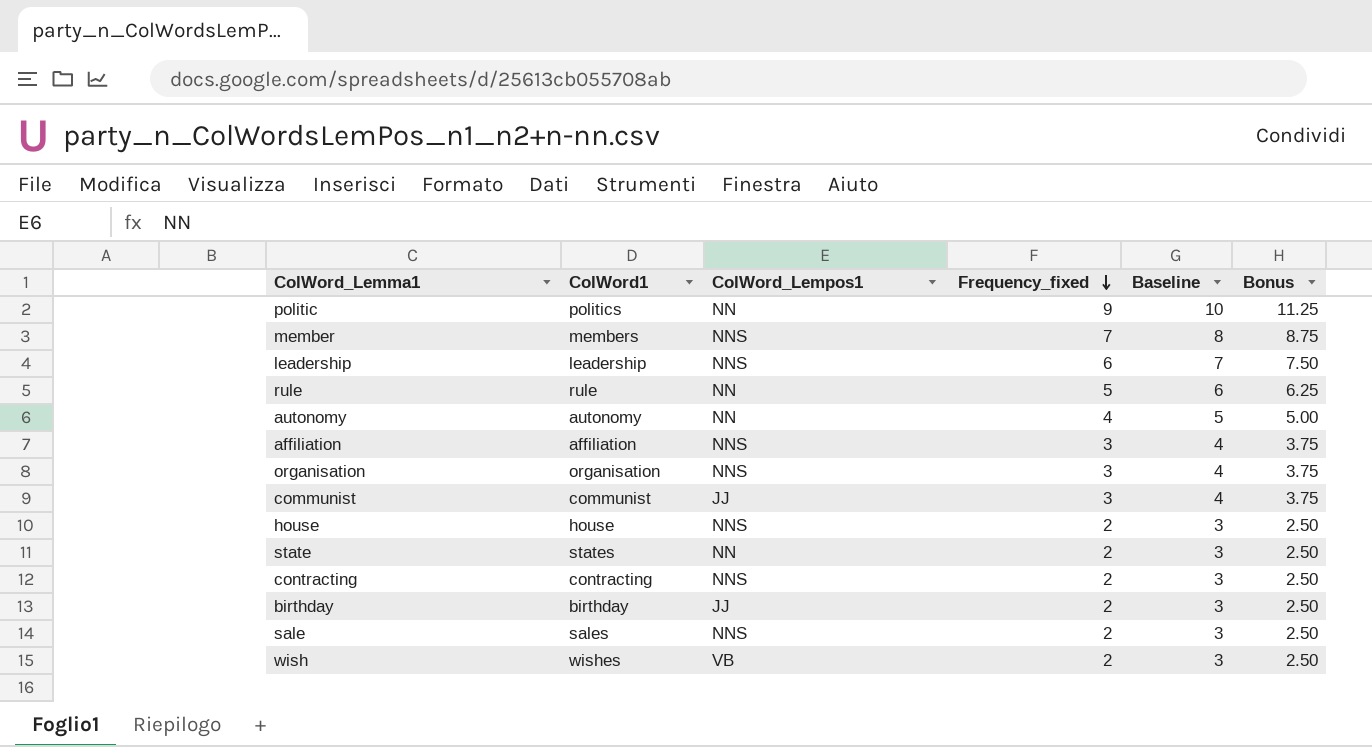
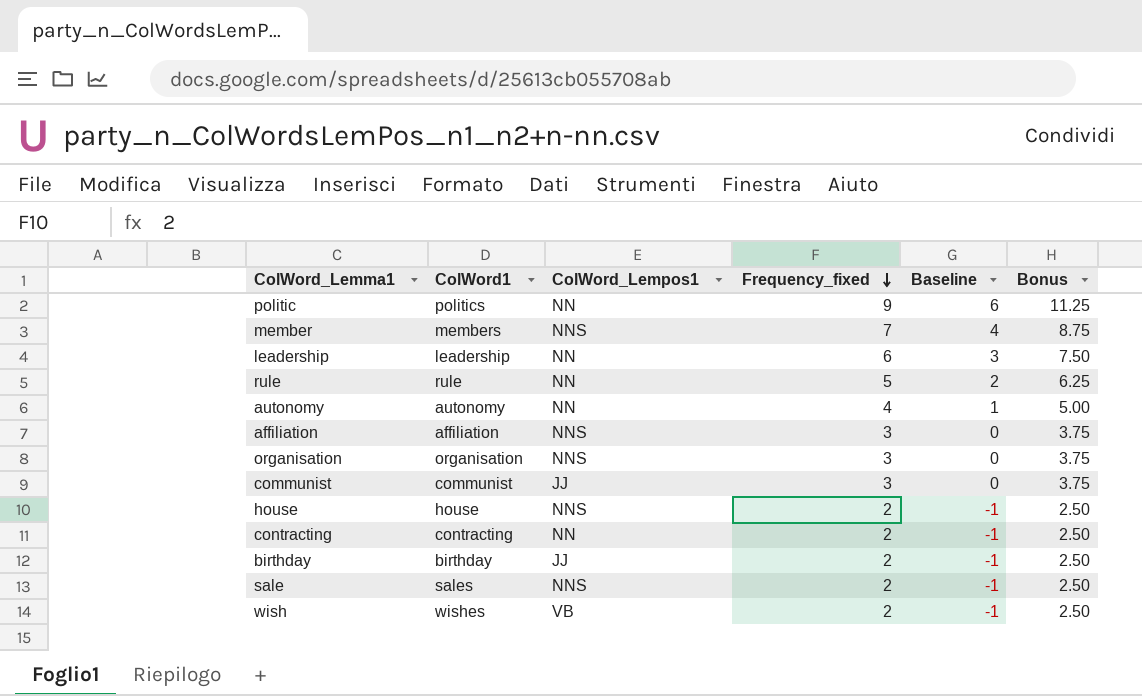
column Baseline | formula: [Frequency_fixed] + 1 -> [Frequency_fixed] - 3
row state: states | NN | 2 | 3 | 2.50 -> none
leadership | ColWord_Lempos1: NNS -> NN
contracting | ColWord_Lempos1: NNS -> NN

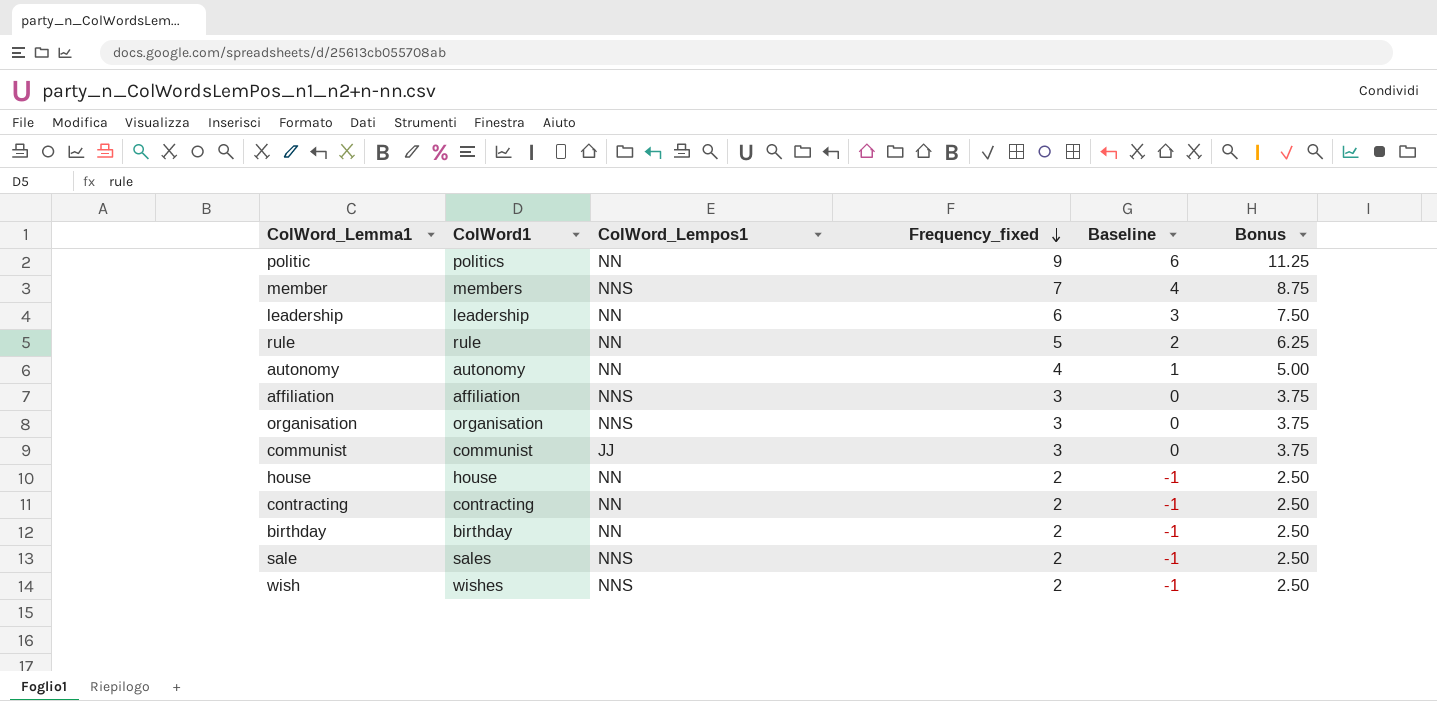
house | ColWord_Lempos1: NNS -> NN
birthday | ColWord_Lempos1: JJ -> NN
wish | ColWord_Lempos1: VB -> NNS

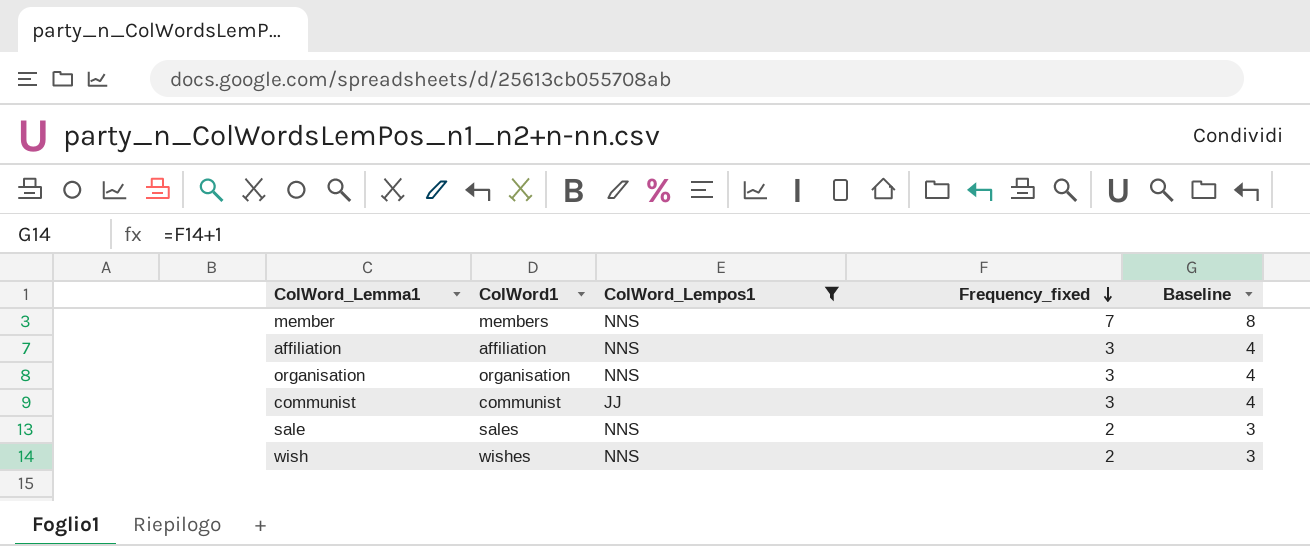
filter: none -> ColWord_Lempos1 != NN
column Bonus | formula: [Frequency_fixed] * 1.25 -> none
column Baseline | formula: [Frequency_fixed] - 3 -> [Frequency_fixed] + 1

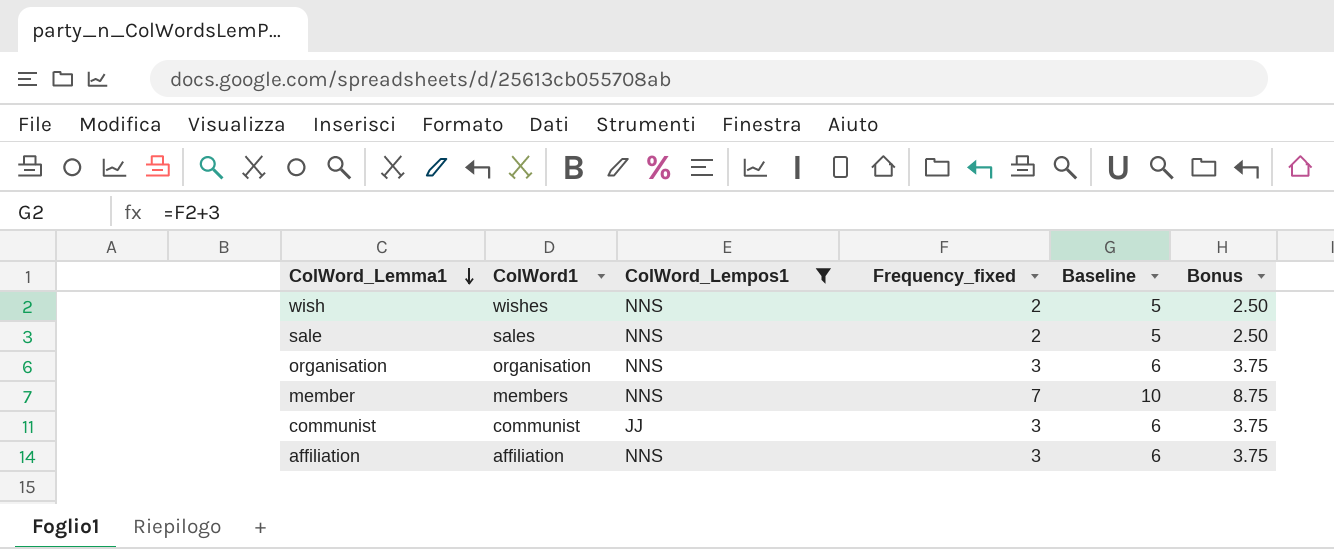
row order: Frequency_fixed descending -> ColWord_Lemma1 descending
column Baseline | formula: [Frequency_fixed] + 1 -> [Frequency_fixed] + 3
column Bonus | formula: none -> [Frequency_fixed] * 1.25

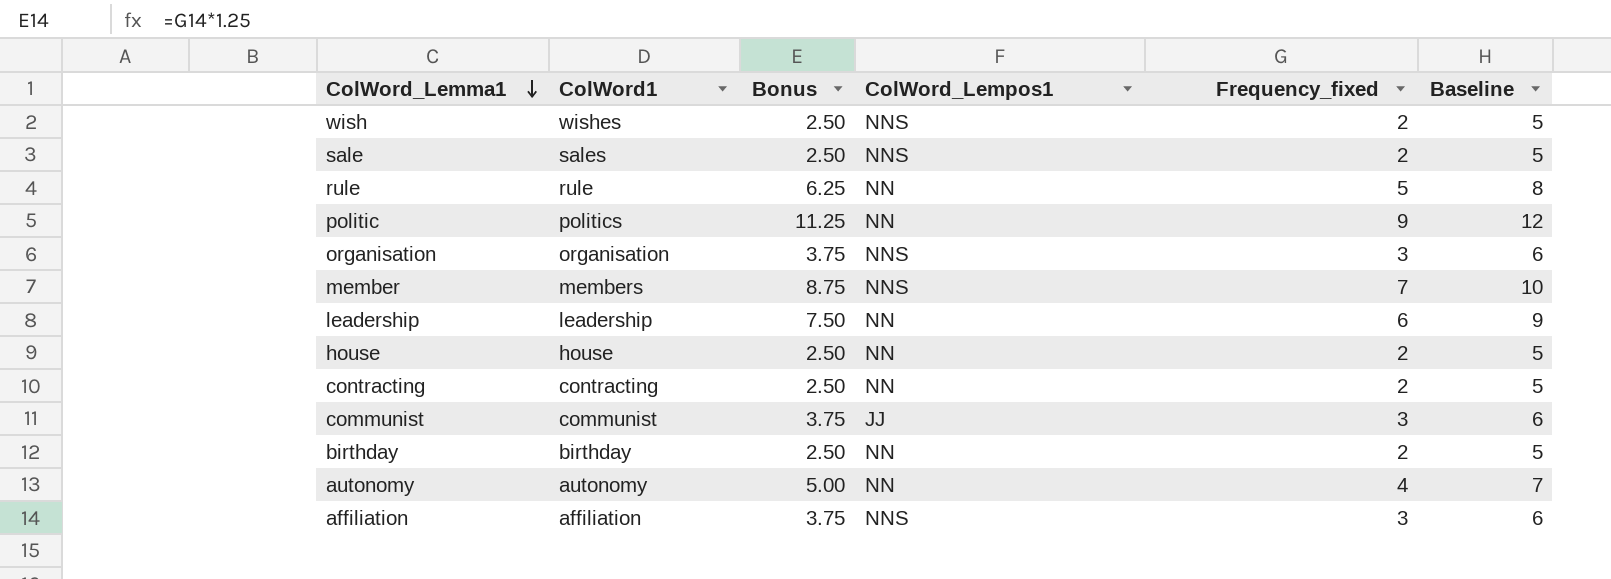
filter: ColWord_Lempos1 != NN -> none
column Bonus | position: 6 -> 3

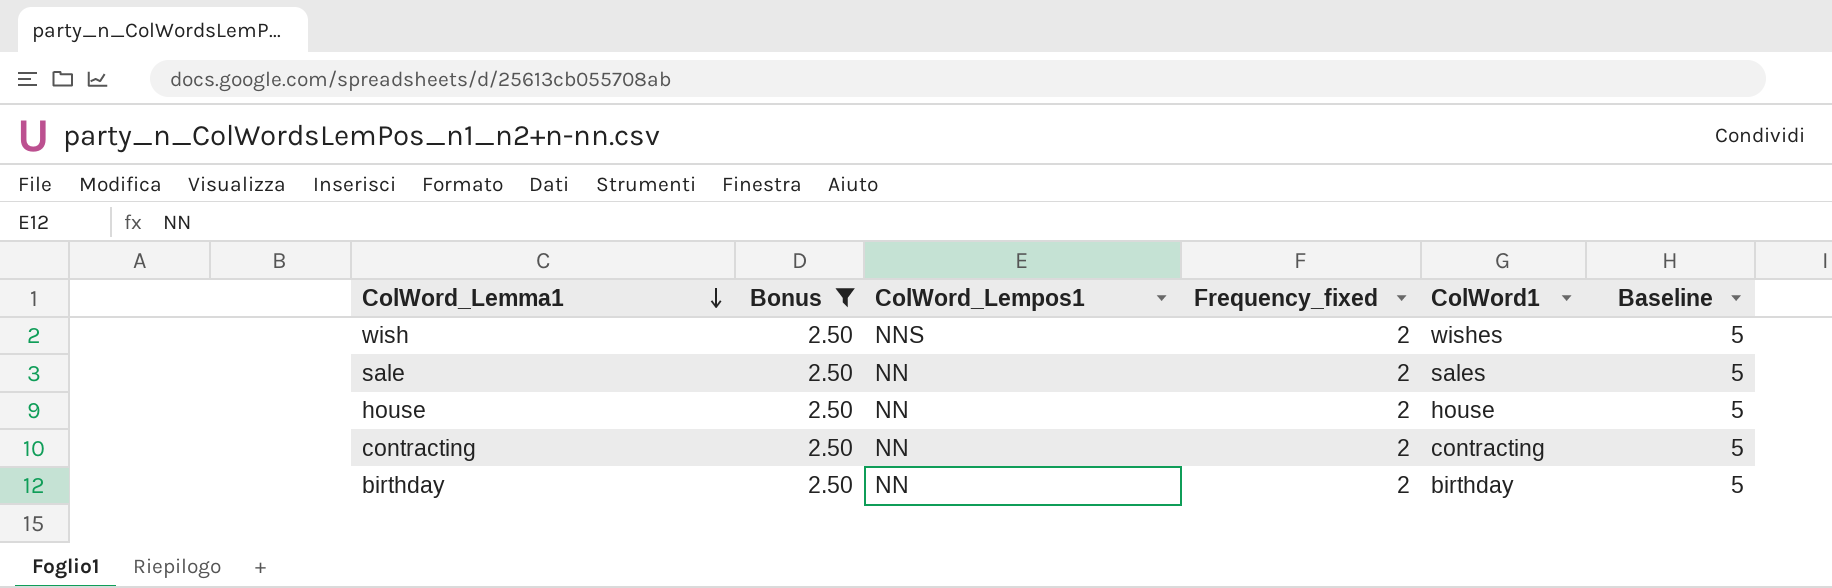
filter: none -> Bonus = 2.50
column ColWord1 | position: 2 -> 5
sale | ColWord_Lempos1: NNS -> NN

